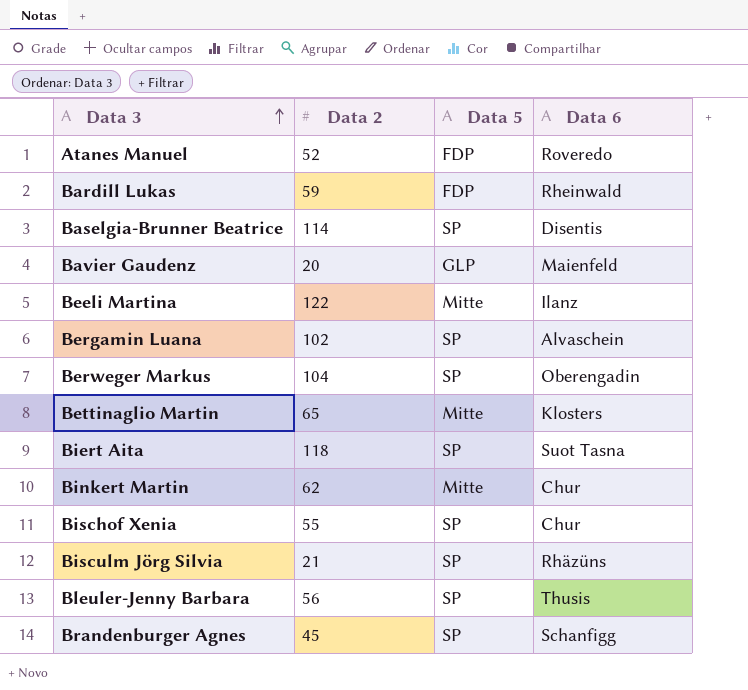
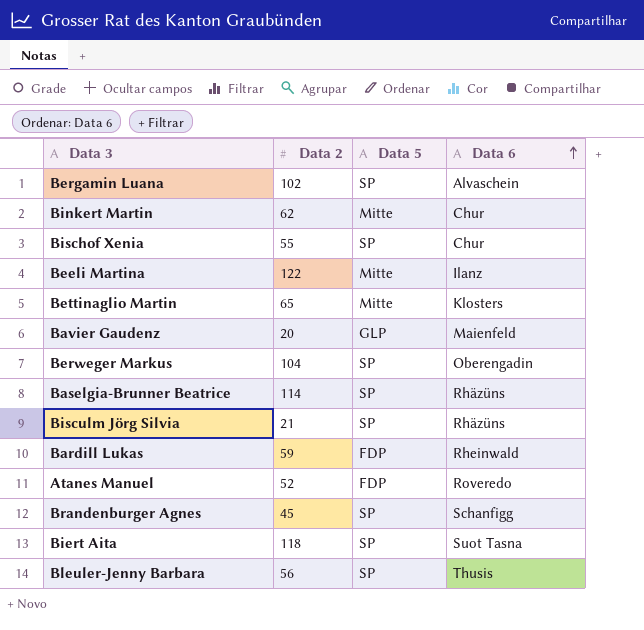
row order: Data 3 ascending -> Data 6 ascending
Baselgia-Brunner Beatrice | Data 6: Disentis -> Rhäzüns

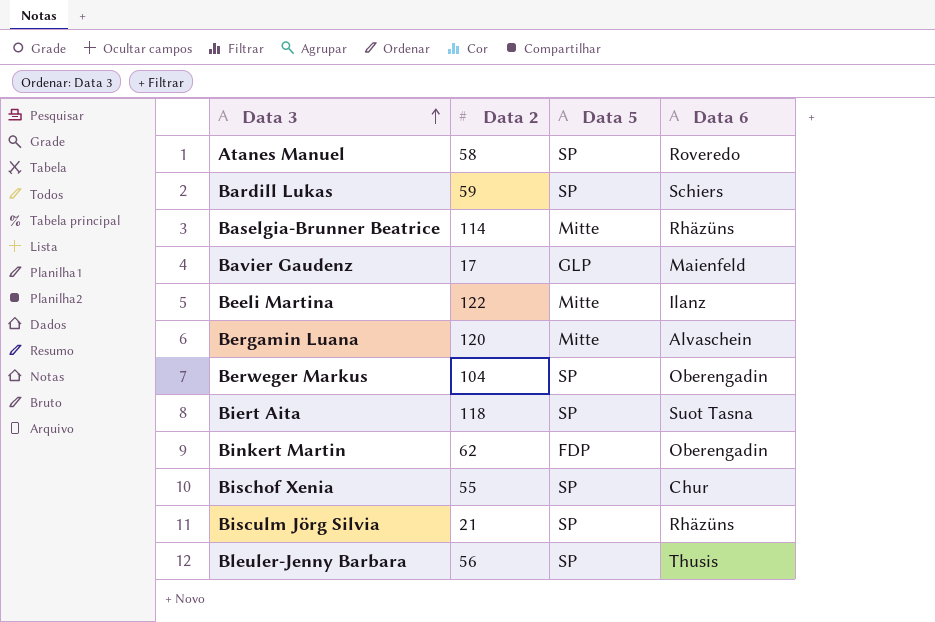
row order: Data 6 ascending -> Data 3 ascending
row Bettinaglio Martin: 65 | Mitte | Klosters -> none
row Brandenburger Agnes: 45 | SP | Schanfigg -> none
Atanes Manuel | Data 2: 52 -> 58
Atanes Manuel | Data 5: FDP -> SP
Bardill Lukas | Data 5: FDP -> SP
Bardill Lukas | Data 6: Rheinwald -> Schiers
Baselgia-Brunner Beatrice | Data 5: SP -> Mitte
Bavier Gaudenz | Data 2: 20 -> 17
Bergamin Luana | Data 2: 102 -> 120
Bergamin Luana | Data 5: SP -> Mitte
Binkert Martin | Data 5: Mitte -> FDP
Binkert Martin | Data 6: Chur -> Oberengadin

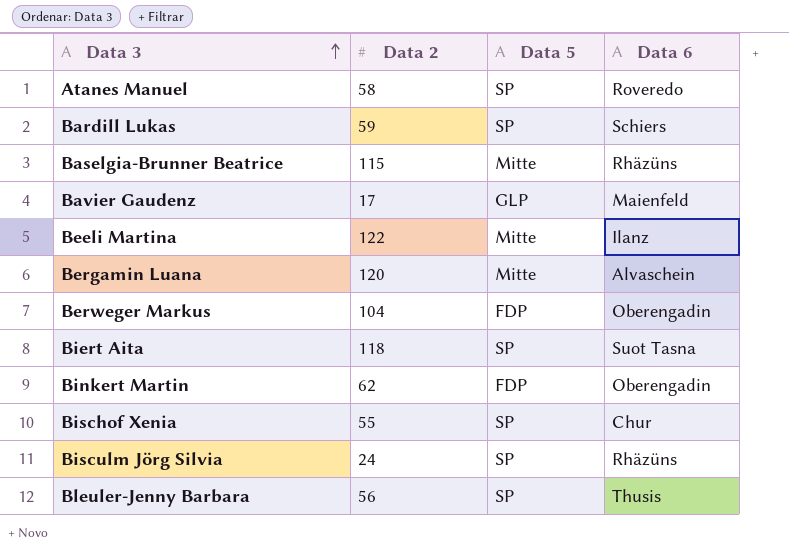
Baselgia-Brunner Beatrice | Data 2: 114 -> 115
Berweger Markus | Data 5: SP -> FDP
Bisculm Jörg Silvia | Data 2: 21 -> 24

